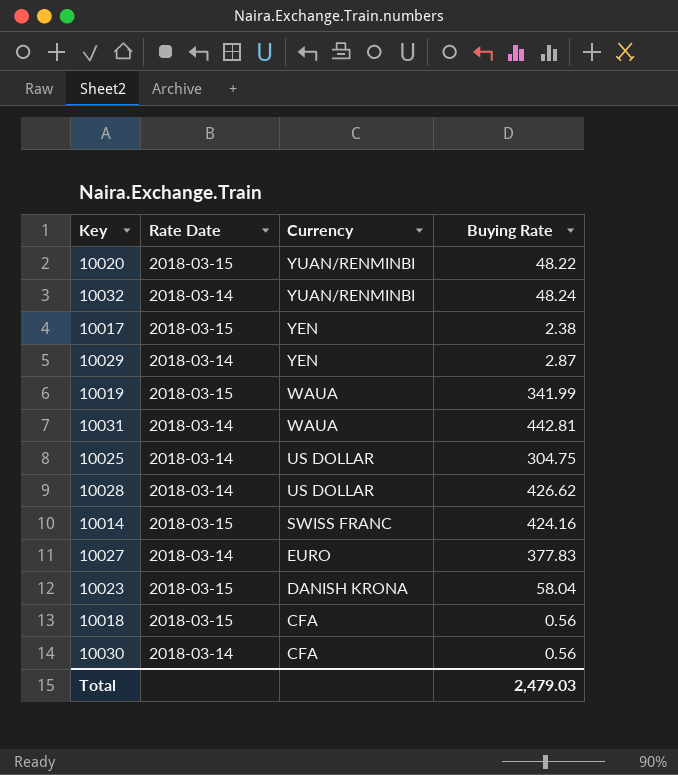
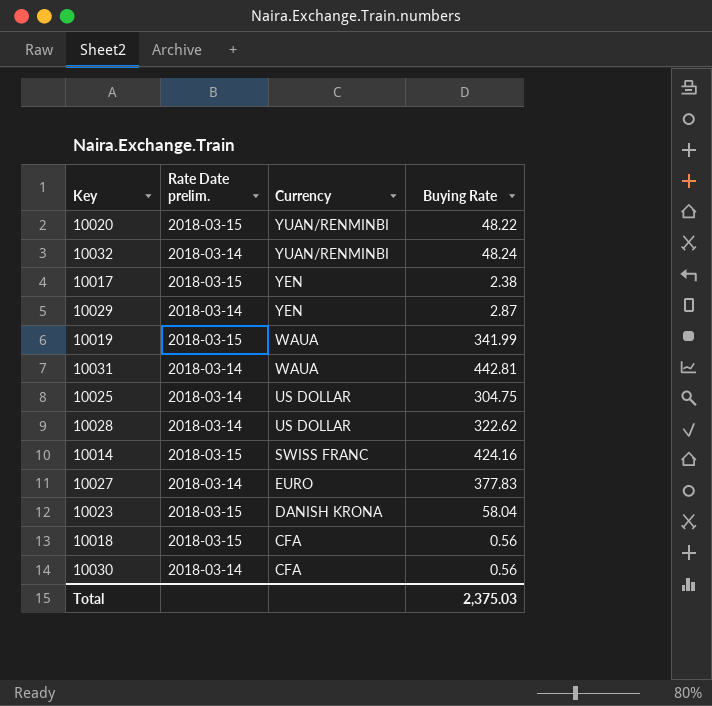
column name: Rate Date -> Rate Date prelim.
10028 | Buying Rate: 426.62 -> 322.62
Total | Buying Rate: 2,479.03 -> 2,375.03

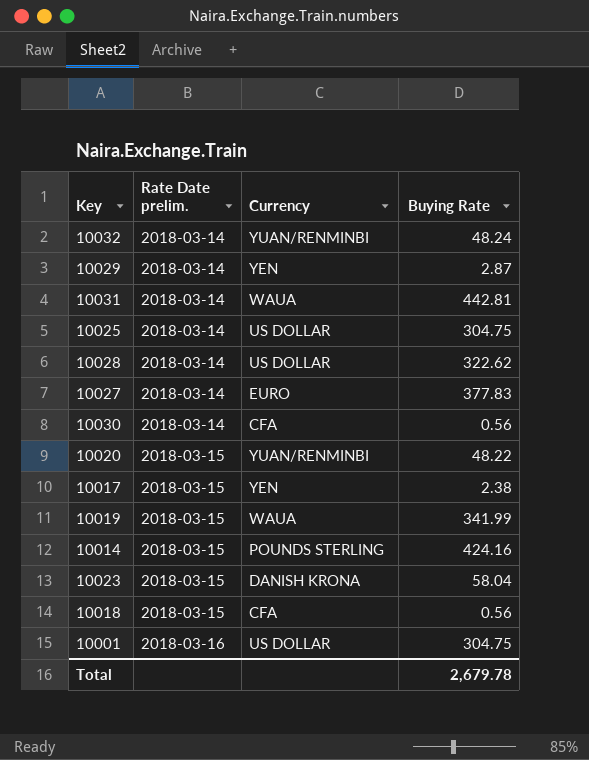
row order: Currency descending -> Rate Date prelim. ascending
10014 | Currency: SWISS FRANC -> POUNDS STERLING
row 10001: none -> 2018-03-16 | US DOLLAR | 304.75
Total | Buying Rate: 2,375.03 -> 2,679.78

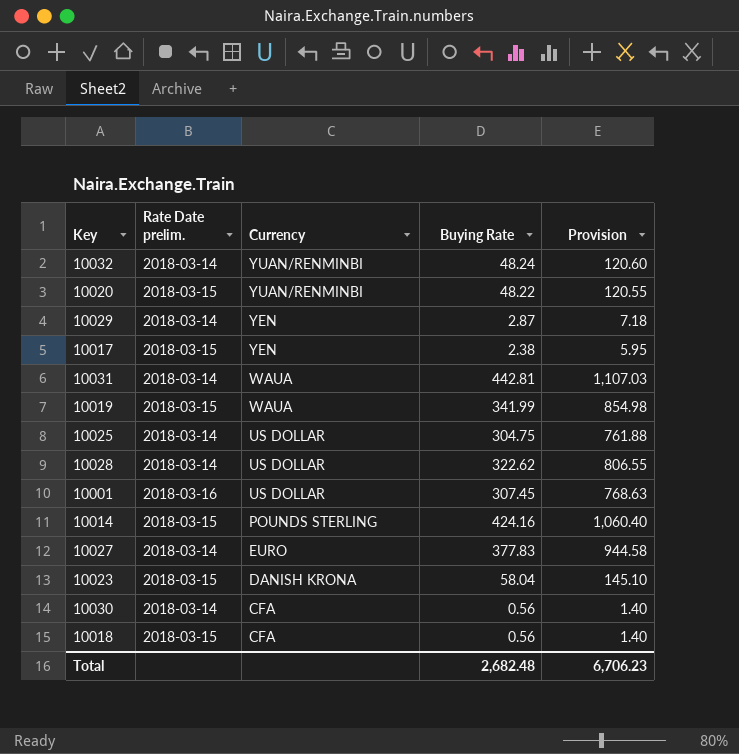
row order: Rate Date prelim. ascending -> Currency descending
column Provision | formula: none -> [Buying Rate] * 2.5
10001 | Buying Rate: 304.75 -> 307.45
Total | Buying Rate: 2,679.78 -> 2,682.48

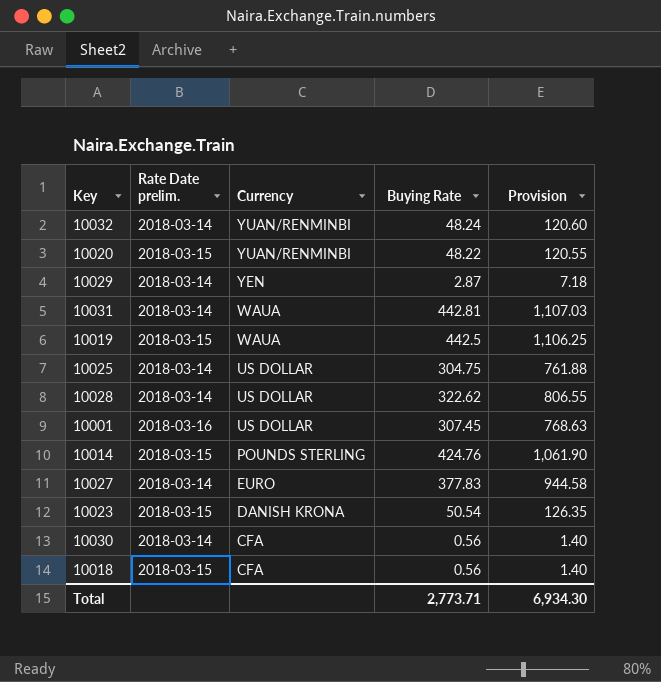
row 10017: 2018-03-15 | YEN | 2.38 | 5.95 -> none
10019 | Buying Rate: 341.99 -> 442.5
10019 | Provision: 854.98 -> 1,106.25
10014 | Buying Rate: 424.16 -> 424.76
10014 | Provision: 1,060.40 -> 1,061.90
10023 | Buying Rate: 58.04 -> 50.54
10023 | Provision: 145.10 -> 126.35
Total | Buying Rate: 2,682.48 -> 2,773.71
Total | Provision: 6,706.23 -> 6,934.30

